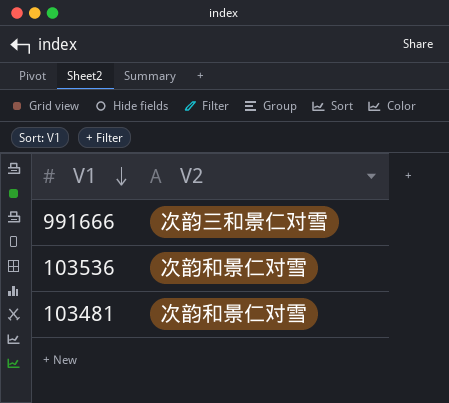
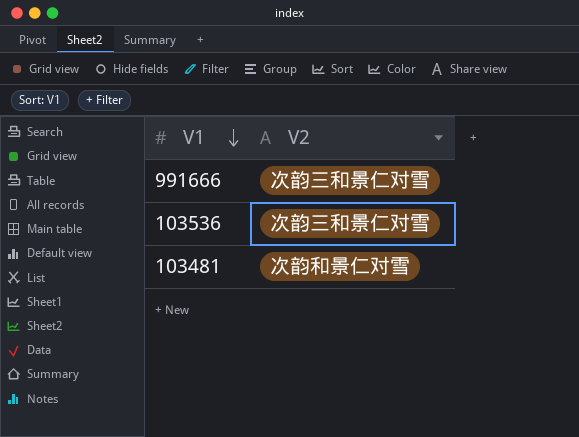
103536 | V2: 次韵和景仁对雪 -> 次韵三和景仁对雪

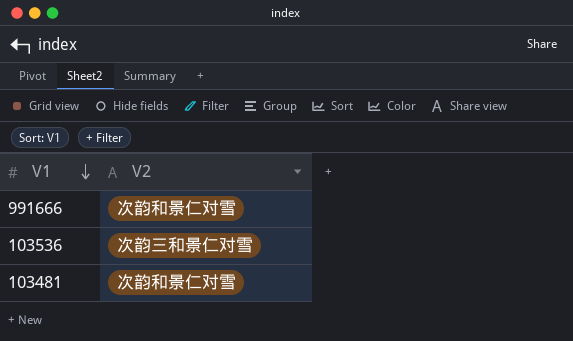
991666 | V2: 次韵三和景仁对雪 -> 次韵和景仁对雪

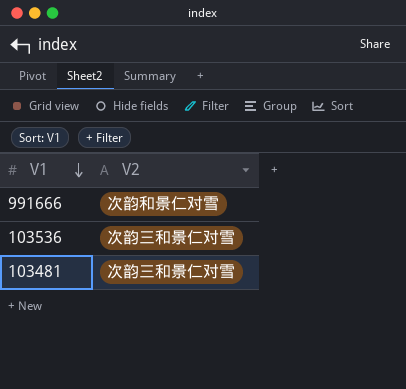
103481 | V2: 次韵和景仁对雪 -> 次韵三和景仁对雪

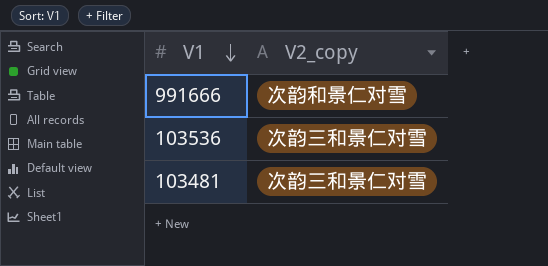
column name: V2 -> V2_copy

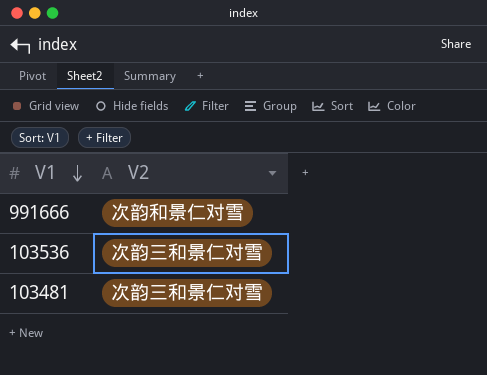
column name: V2_copy -> V2

